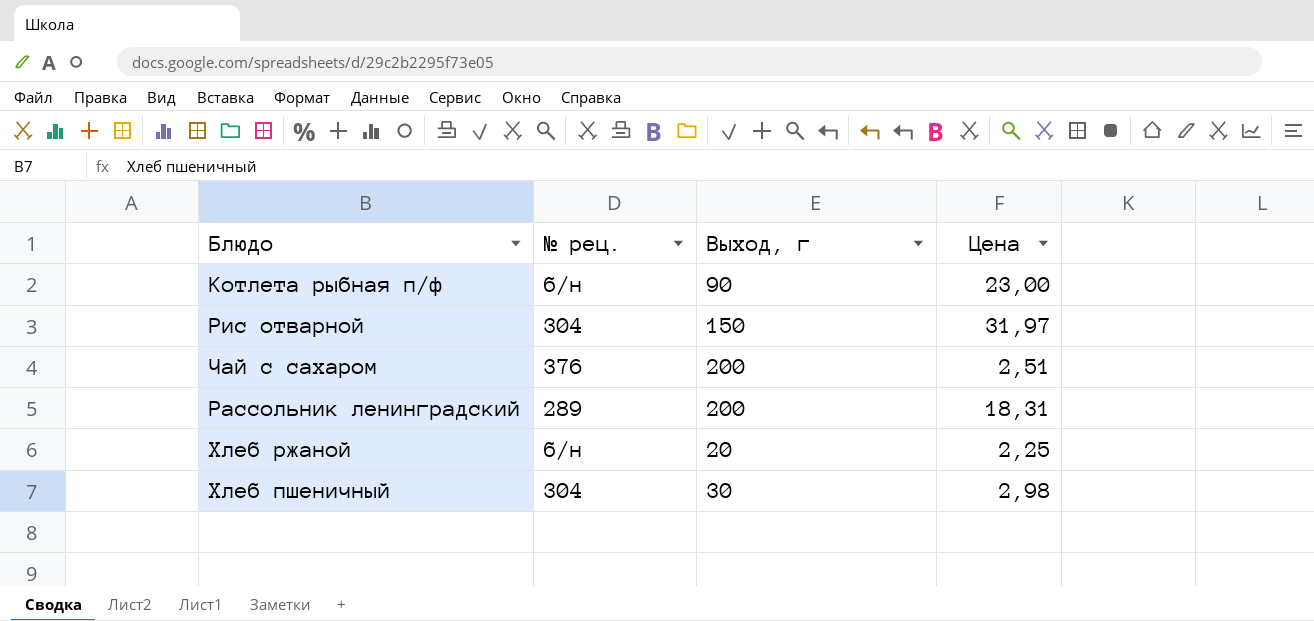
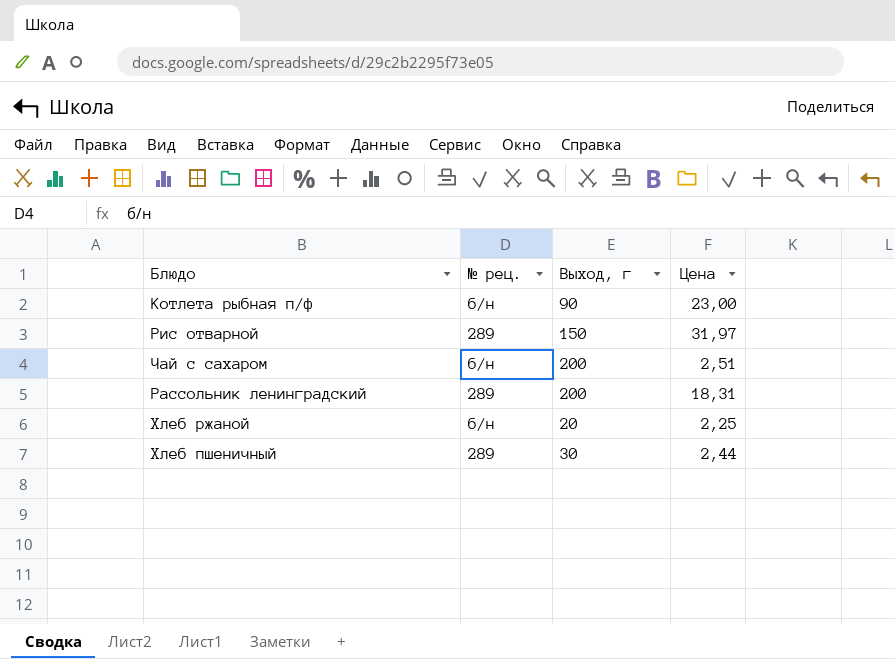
Рис отварной | № рец.: 304 -> 289
Чай с сахаром | № рец.: 376 -> б/н
Хлеб пшеничный | № рец.: 304 -> 289
Хлеб пшеничный | Цена: 2,98 -> 2,44

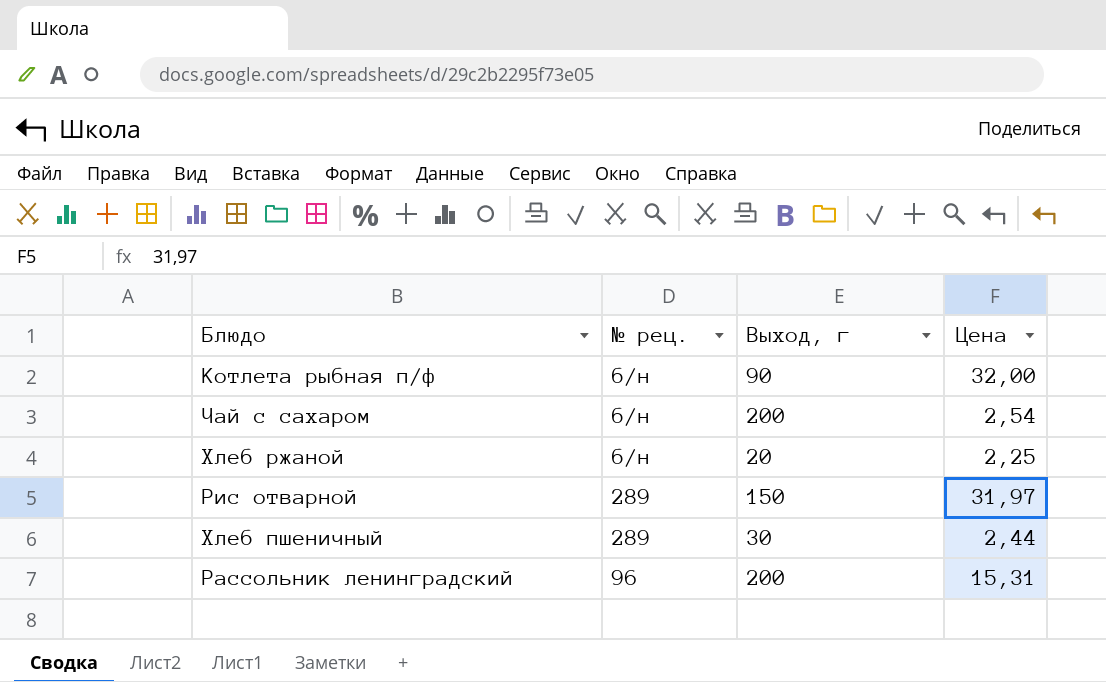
row order: none -> № рец. descending
Котлета рыбная п/ф | Цена: 23,00 -> 32,00
Чай с сахаром | Цена: 2,51 -> 2,54
Рассольник ленинградский | № рец.: 289 -> 96
Рассольник ленинградский | Цена: 18,31 -> 15,31

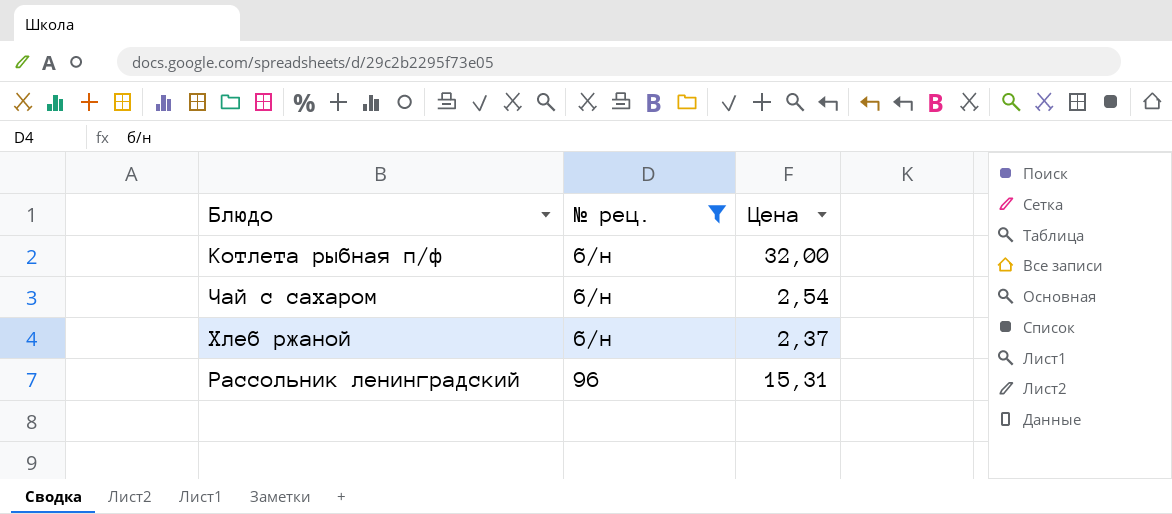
filter: none -> № рец. != 289
column Выход, г | position: 3 -> none
Хлеб ржаной | Цена: 2,25 -> 2,37

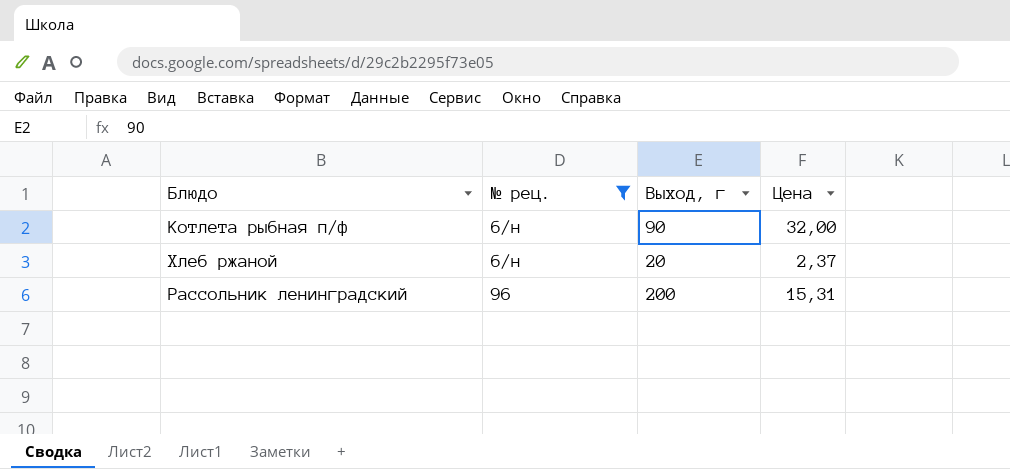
column Выход, г | position: none -> 3
row Чай с сахаром: б/н | 2,54 -> none

